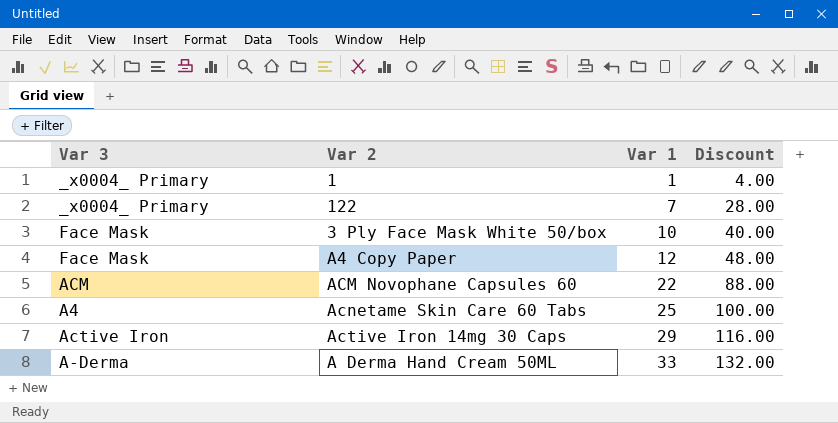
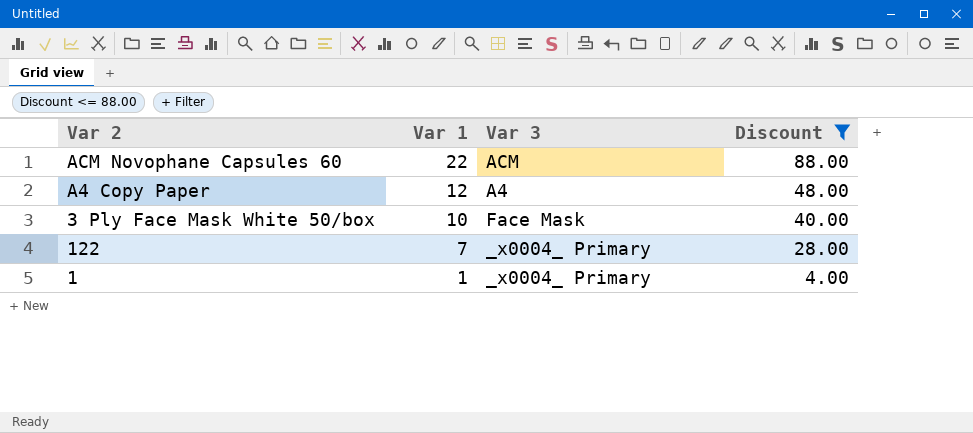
filter: none -> Discount <= 88.00
row order: Var 1 ascending -> Var 1 descending
column Var 3 | position: 1 -> 3
A4 Copy Paper | Var 3: Face Mask -> A4

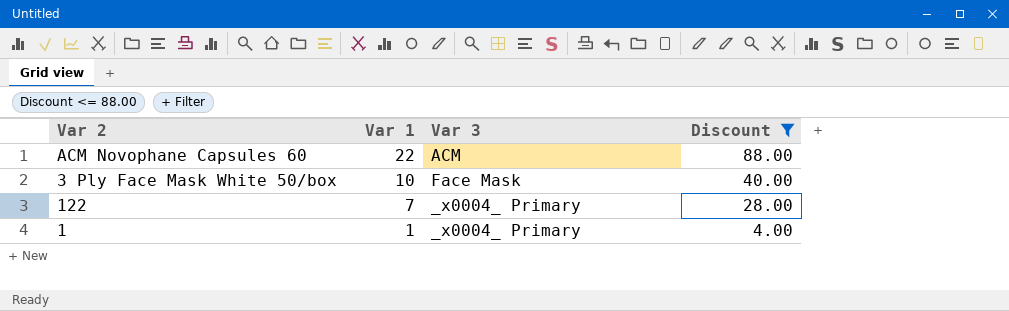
row A4 Copy Paper: 12 | A4 | 48.00 -> none

